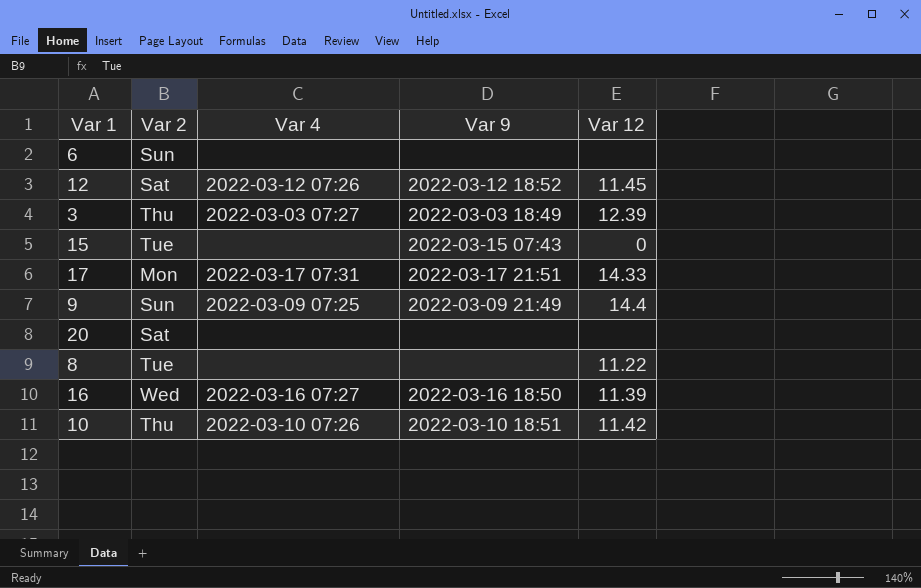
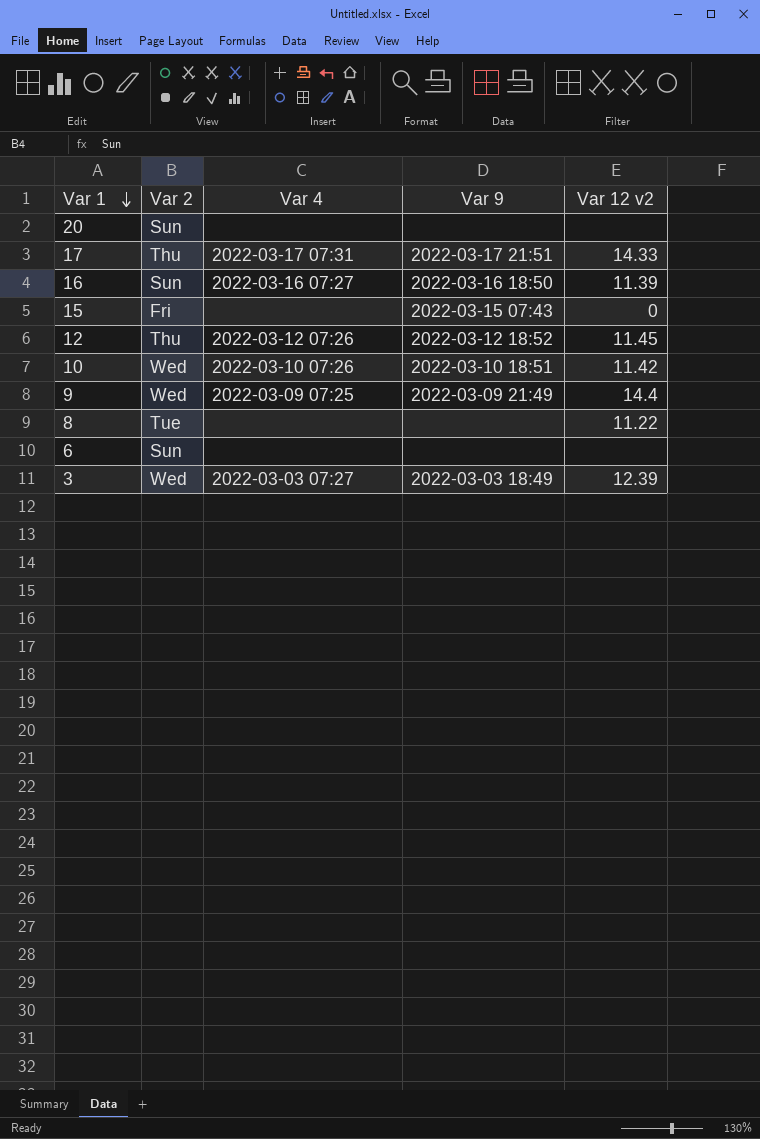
row order: none -> Var 1 descending
column name: Var 12 -> Var 12 v2
20 | Var 2: Sat -> Sun
17 | Var 2: Mon -> Thu
16 | Var 2: Wed -> Sun
15 | Var 2: Tue -> Fri
12 | Var 2: Sat -> Thu
10 | Var 2: Thu -> Wed
9 | Var 2: Sun -> Wed
3 | Var 2: Thu -> Wed

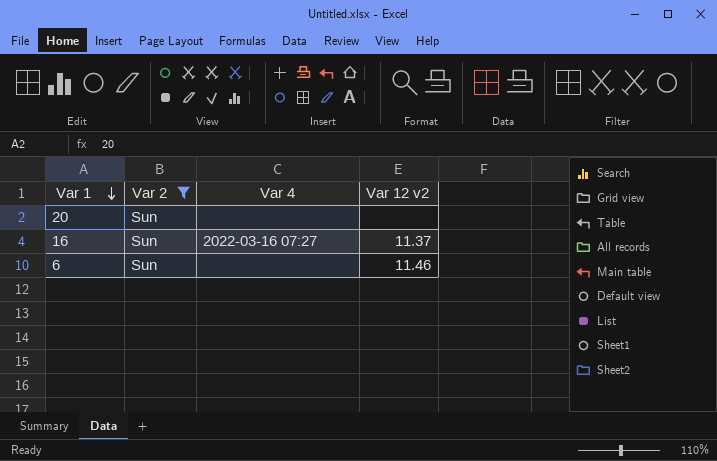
filter: none -> Var 2 = Sun
column Var 9 | position: 4 -> none
16 | Var 12 v2: 11.39 -> 11.37
6 | Var 12 v2: none -> 11.46

